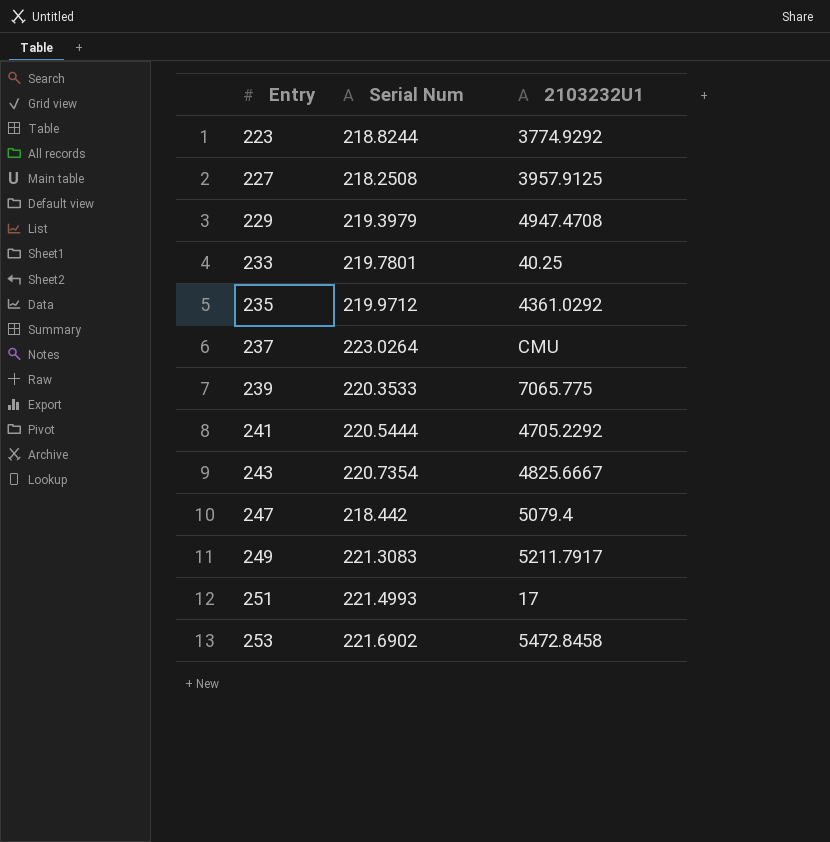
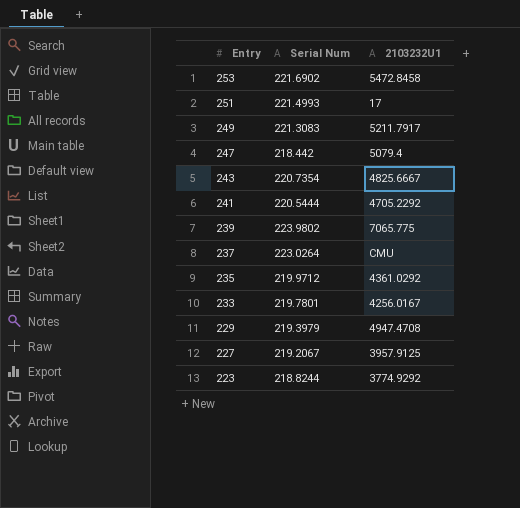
row order: Entry ascending -> Entry descending
239 | Serial Num: 220.3533 -> 223.9802
233 | 2103232U1: 40.25 -> 4256.0167
227 | Serial Num: 218.2508 -> 219.2067

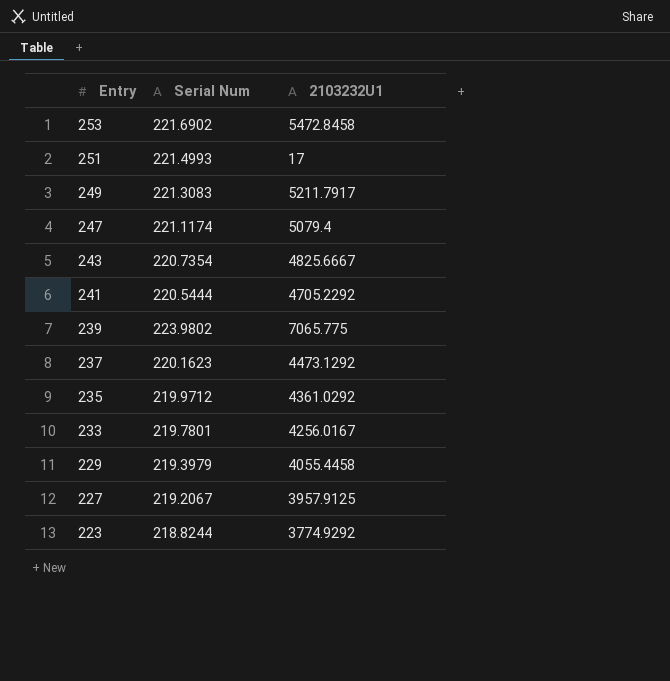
247 | Serial Num: 218.442 -> 221.1174
237 | Serial Num: 223.0264 -> 220.1623
237 | 2103232U1: CMU -> 4473.1292
229 | 2103232U1: 4947.4708 -> 4055.4458

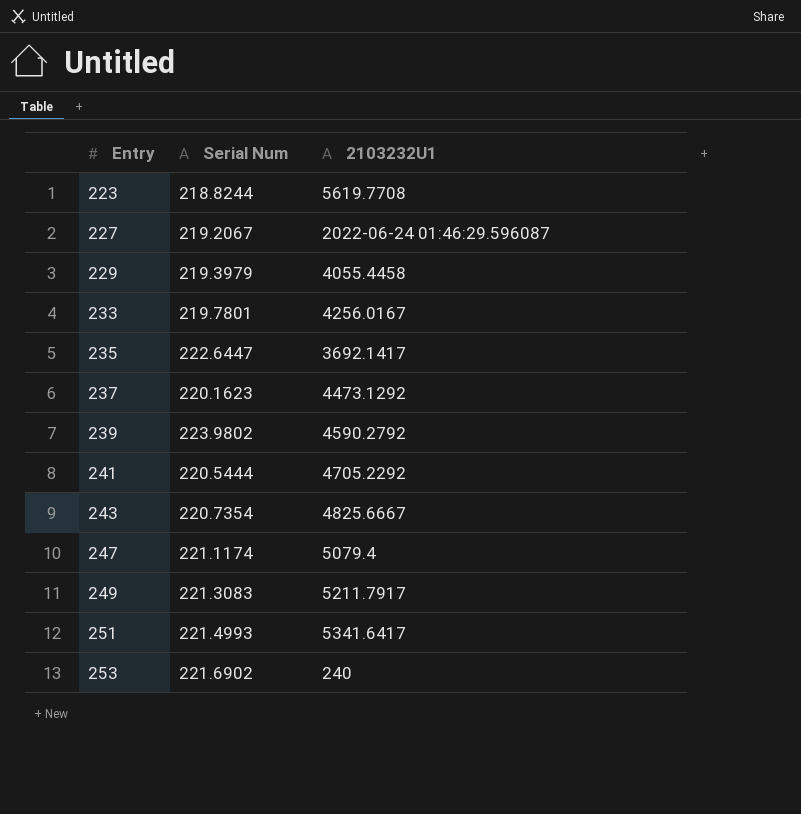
row order: Entry descending -> Entry ascending
223 | 2103232U1: 3774.9292 -> 5619.7708
227 | 2103232U1: 3957.9125 -> 2022-06-24 01:46:29.596087
235 | Serial Num: 219.9712 -> 222.6447
235 | 2103232U1: 4361.0292 -> 3692.1417
239 | 2103232U1: 7065.775 -> 4590.2792
251 | 2103232U1: 17 -> 5341.6417
253 | 2103232U1: 5472.8458 -> 240

